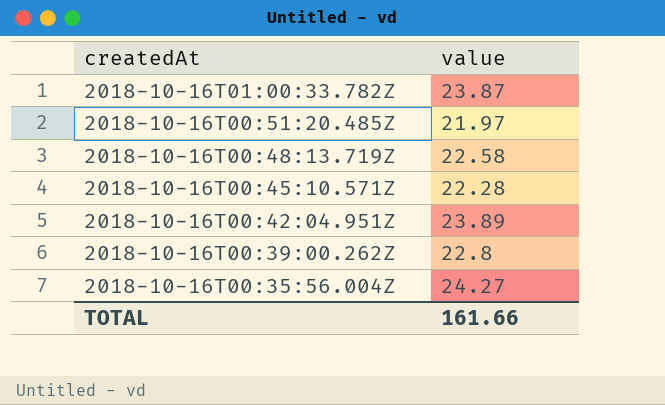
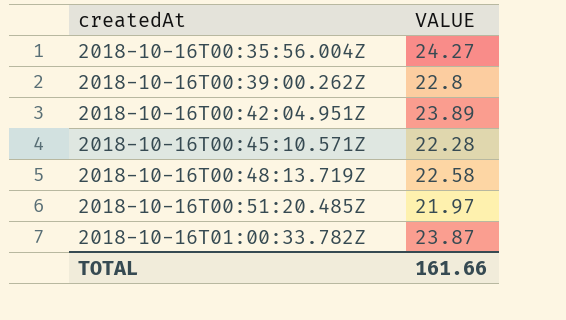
row order: createdAt descending -> createdAt ascending
column name: value -> VALUE

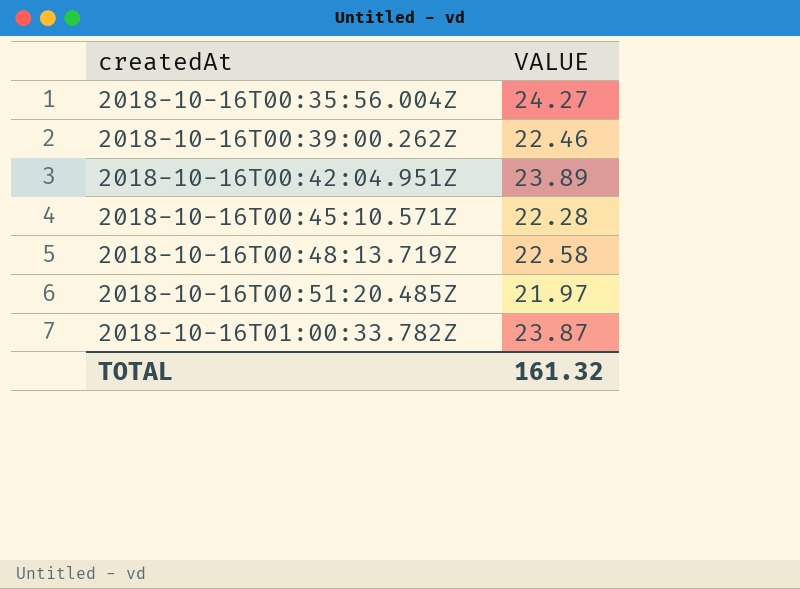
2018-10-16T00:39:00.262Z | VALUE: 22.8 -> 22.46
TOTAL | VALUE: 161.66 -> 161.32

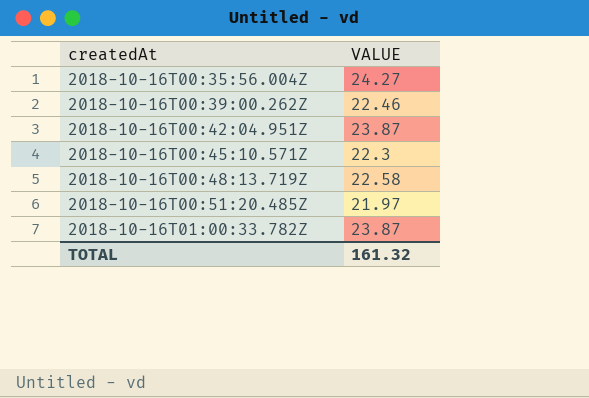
2018-10-16T00:42:04.951Z | VALUE: 23.89 -> 23.87
2018-10-16T00:45:10.571Z | VALUE: 22.28 -> 22.3

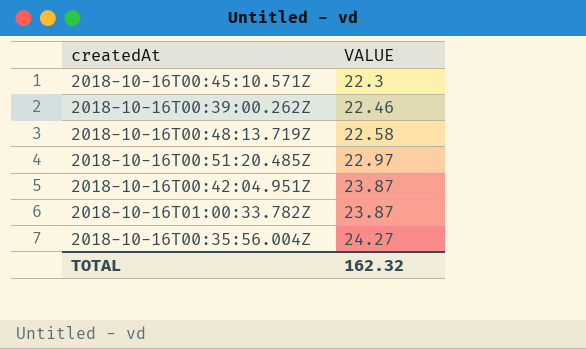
row order: createdAt ascending -> VALUE ascending
2018-10-16T00:51:20.485Z | VALUE: 21.97 -> 22.97
TOTAL | VALUE: 161.32 -> 162.32

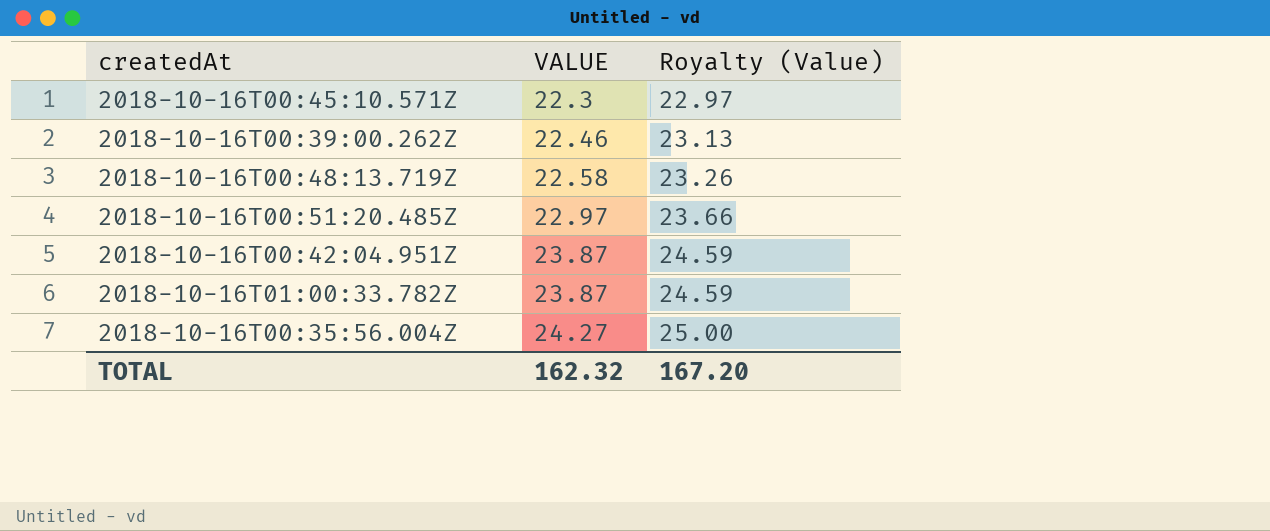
column Royalty (Value) | formula: none -> [VALUE] * 1.03

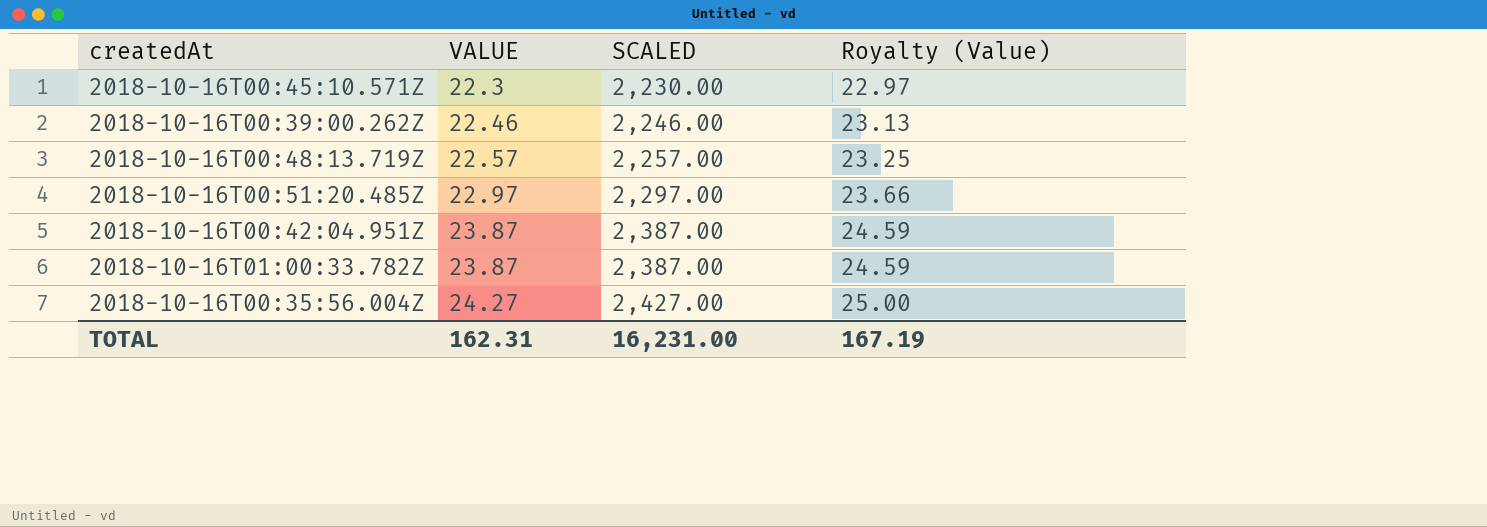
column SCALED | formula: none -> [VALUE] * 100
2018-10-16T00:48:13.719Z | VALUE: 22.58 -> 22.57
2018-10-16T00:48:13.719Z | Royalty (Value): 23.26 -> 23.25
TOTAL | VALUE: 162.32 -> 162.31
TOTAL | Royalty (Value): 167.20 -> 167.19

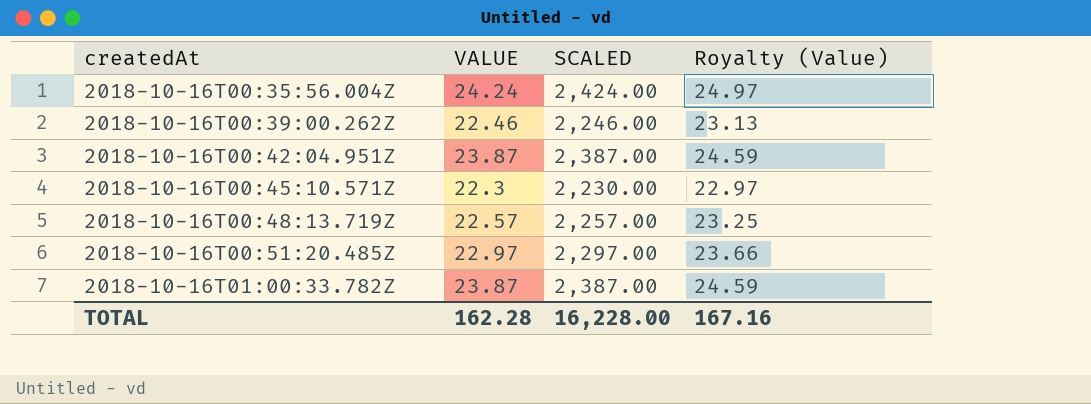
row order: VALUE ascending -> createdAt ascending
2018-10-16T00:35:56.004Z | VALUE: 24.27 -> 24.24
2018-10-16T00:35:56.004Z | SCALED: 2,427.00 -> 2,424.00
2018-10-16T00:35:56.004Z | Royalty (Value): 25.00 -> 24.97
TOTAL | VALUE: 162.31 -> 162.28
TOTAL | SCALED: 16,231.00 -> 16,228.00
TOTAL | Royalty (Value): 167.19 -> 167.16

